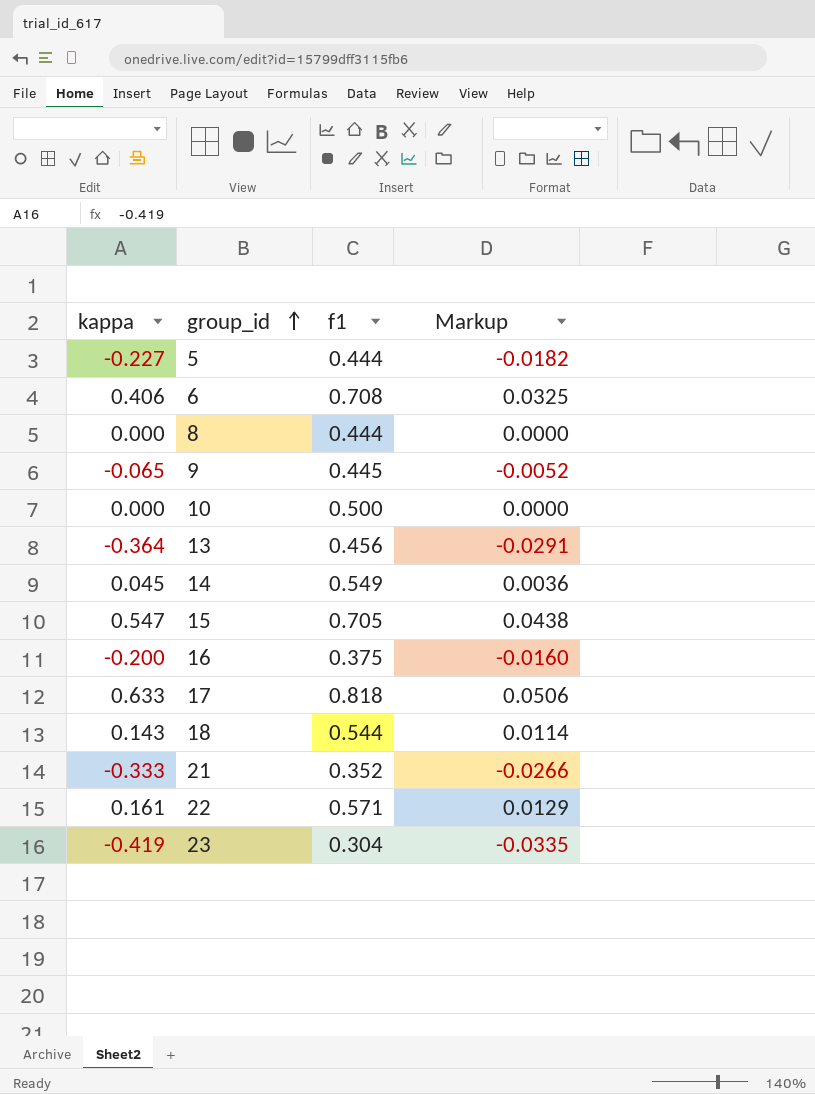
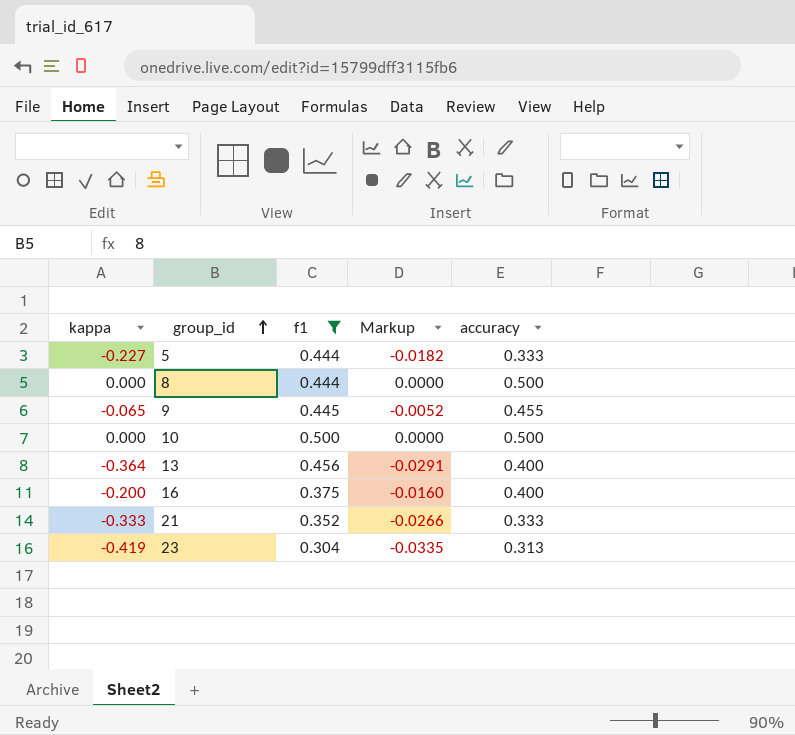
filter: none -> f1 <= 0.500
column accuracy | position: none -> 5

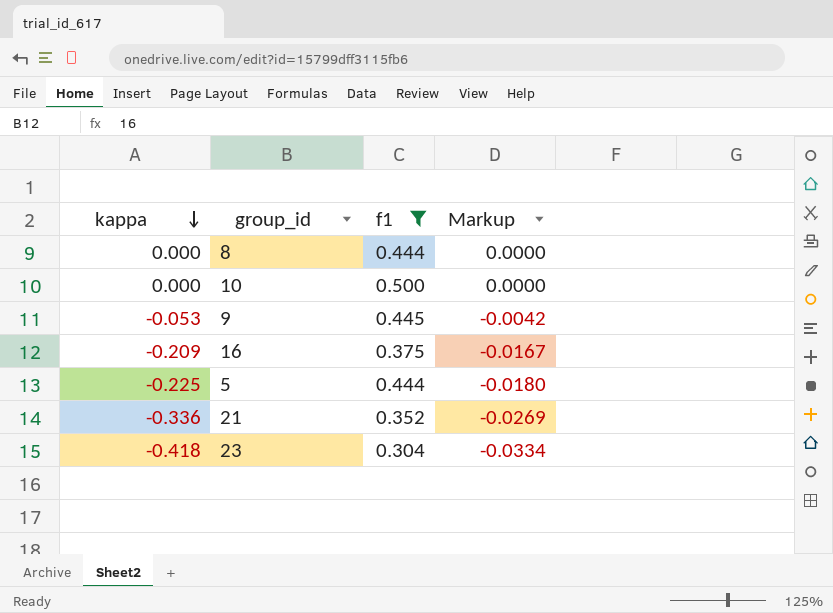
row order: group_id ascending -> kappa descending
column accuracy | position: 5 -> none
row 13: -0.364 | 0.456 | -0.0291 | 0.400 -> none
9 | kappa: -0.065 -> -0.053
9 | Markup: -0.0052 -> -0.0042
16 | kappa: -0.200 -> -0.209
16 | Markup: -0.0160 -> -0.0167
5 | kappa: -0.227 -> -0.225
5 | Markup: -0.0182 -> -0.0180
21 | kappa: -0.333 -> -0.336
21 | Markup: -0.0266 -> -0.0269
23 | kappa: -0.419 -> -0.418
23 | Markup: -0.0335 -> -0.0334

